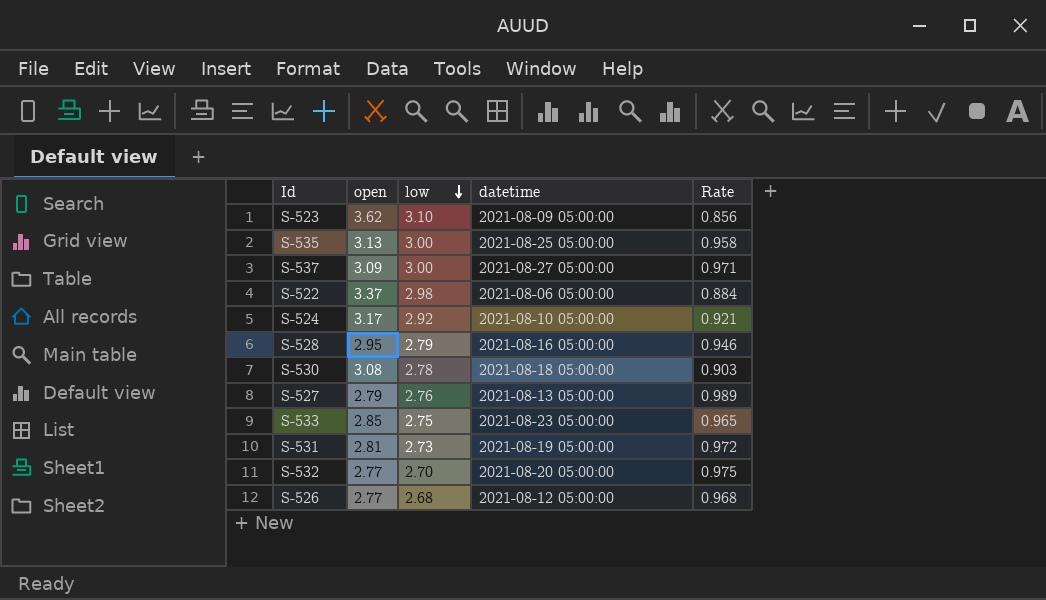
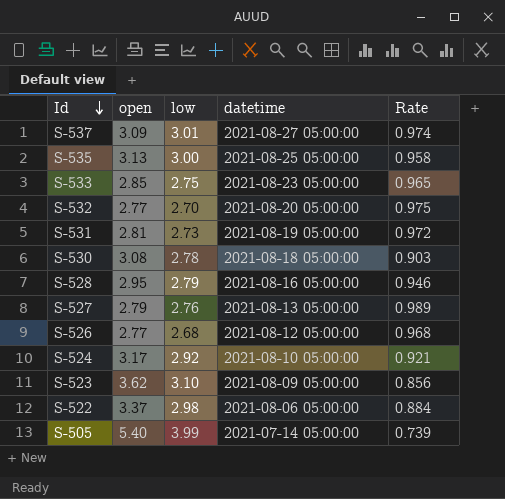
row order: low descending -> Id descending
S-537 | low: 3.00 -> 3.01
S-537 | Rate: 0.971 -> 0.974
row S-505: none -> 5.40 | 3.99 | 2021-07-14 05:00:00 | 0.739

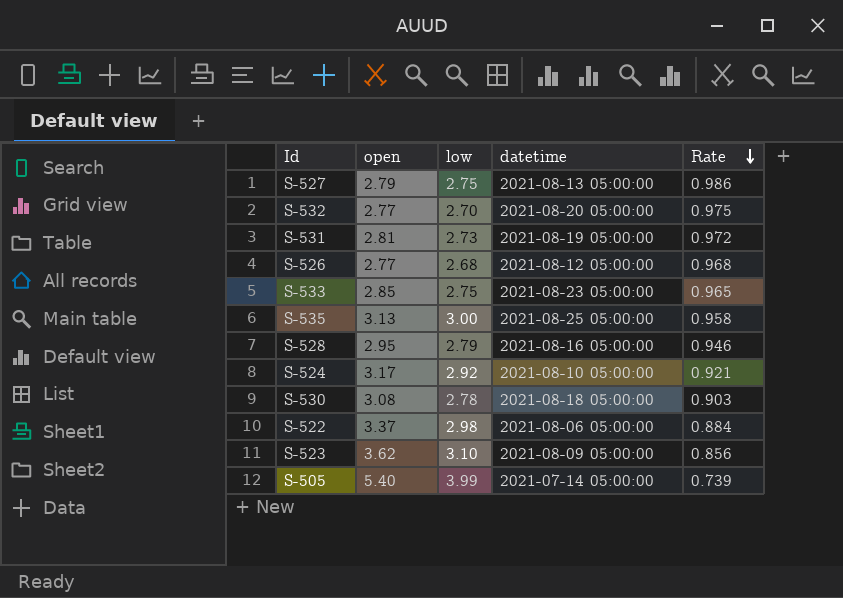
row order: Id descending -> Rate descending
row S-537: 3.09 | 3.01 | 2021-08-27 05:00:00 | 0.974 -> none
S-527 | low: 2.76 -> 2.75
S-527 | Rate: 0.989 -> 0.986

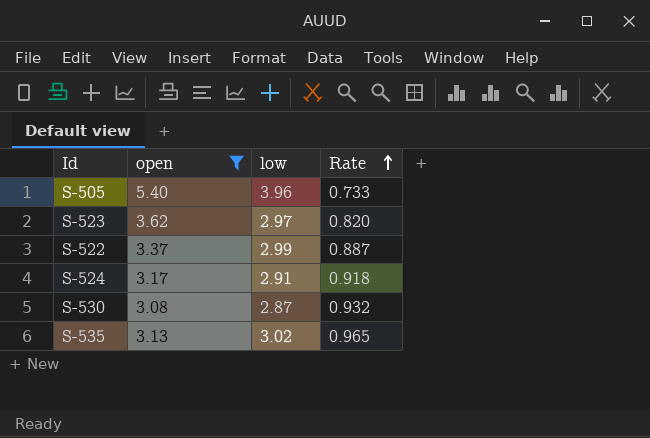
filter: none -> open >= 3.08
row order: Rate descending -> Rate ascending
column datetime | position: 4 -> none
S-505 | low: 3.99 -> 3.96
S-505 | Rate: 0.739 -> 0.733
S-523 | low: 3.10 -> 2.97
S-523 | Rate: 0.856 -> 0.820
S-522 | low: 2.98 -> 2.99
S-522 | Rate: 0.884 -> 0.887
S-524 | low: 2.92 -> 2.91
S-524 | Rate: 0.921 -> 0.918
S-530 | low: 2.78 -> 2.87
S-530 | Rate: 0.903 -> 0.932
S-535 | low: 3.00 -> 3.02
S-535 | Rate: 0.958 -> 0.965

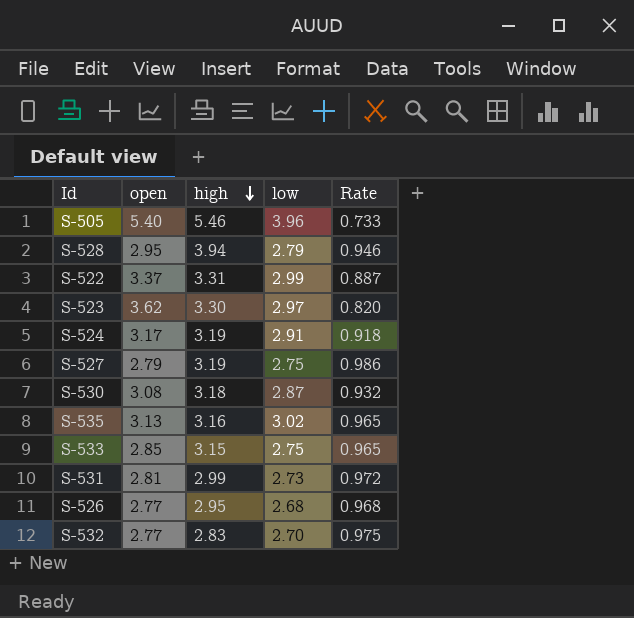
filter: open >= 3.08 -> none
row order: Rate ascending -> high descending
column high | position: none -> 3

